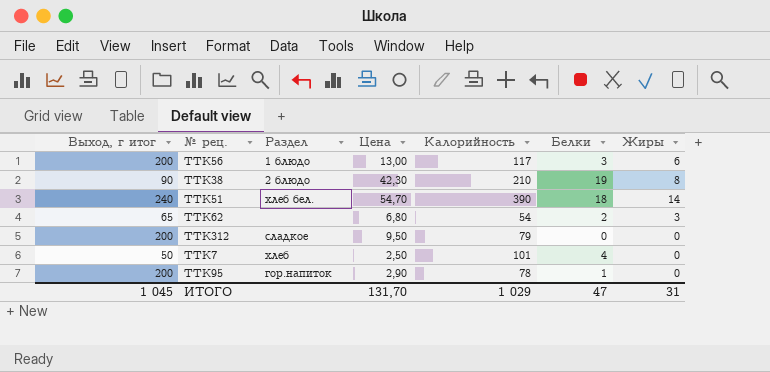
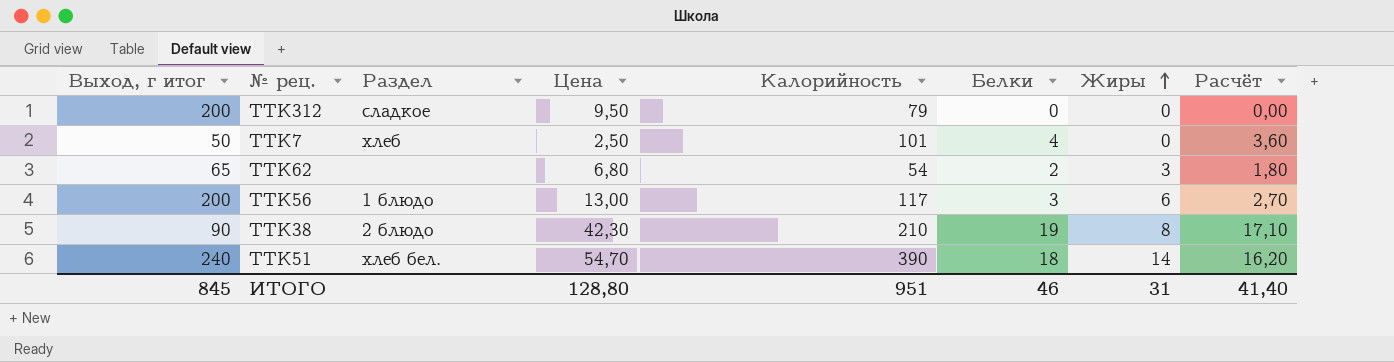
row order: none -> Жиры ascending
column Расчёт | formula: none -> [Белки] * 0,9
row ТТК95: 200 | гор.напиток | 2,90 | 78 | 1 | 0 -> none
ИТОГО | Выход, г итог: 1 045 -> 845
ИТОГО | Цена: 131,70 -> 128,80
ИТОГО | Калорийность: 1 029 -> 951
ИТОГО | Белки: 47 -> 46

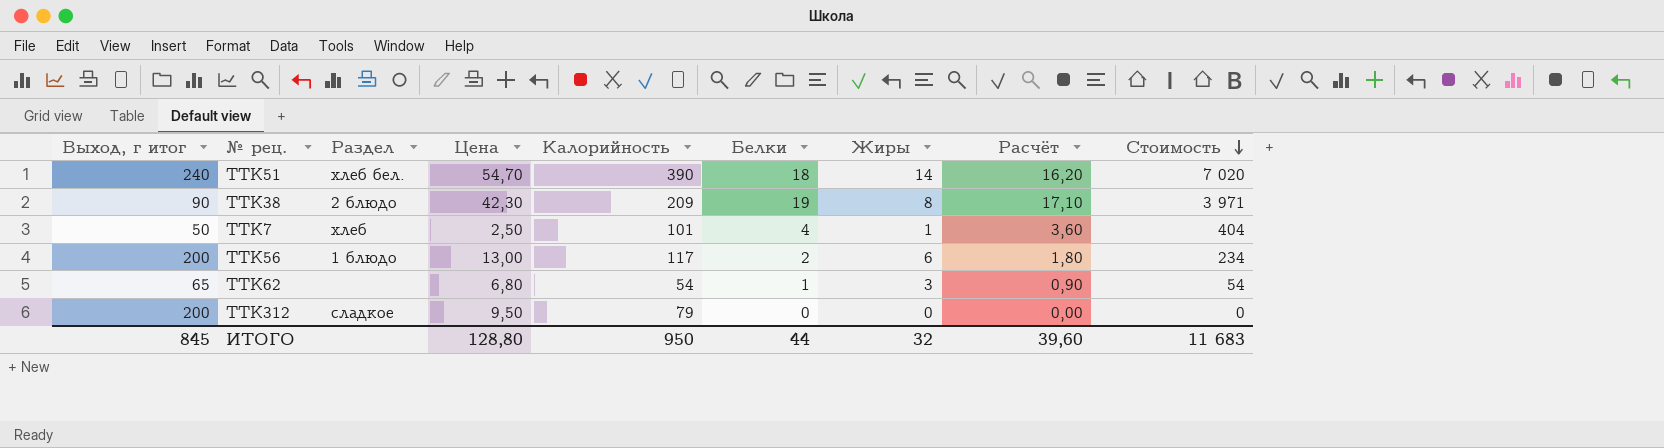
row order: Жиры ascending -> Стоимость descending
column Стоимость | formula: none -> [Калорийность] * [Белки]
ТТК38 | Калорийность: 210 -> 209
ТТК7 | Жиры: 0 -> 1
ТТК56 | Белки: 3 -> 2
ТТК56 | Расчёт: 2,70 -> 1,80
ТТК62 | Белки: 2 -> 1
ТТК62 | Расчёт: 1,80 -> 0,90
ИТОГО | Калорийность: 951 -> 950
ИТОГО | Белки: 46 -> 44
ИТОГО | Жиры: 31 -> 32
ИТОГО | Расчёт: 41,40 -> 39,60

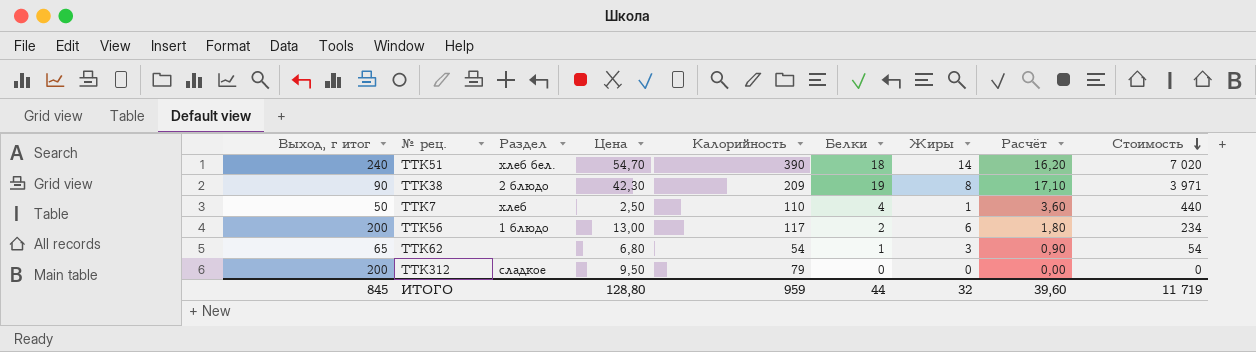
ТТК7 | Калорийность: 101 -> 110
ТТК7 | Стоимость: 404 -> 440
ИТОГО | Калорийность: 950 -> 959
ИТОГО | Стоимость: 11 683 -> 11 719

